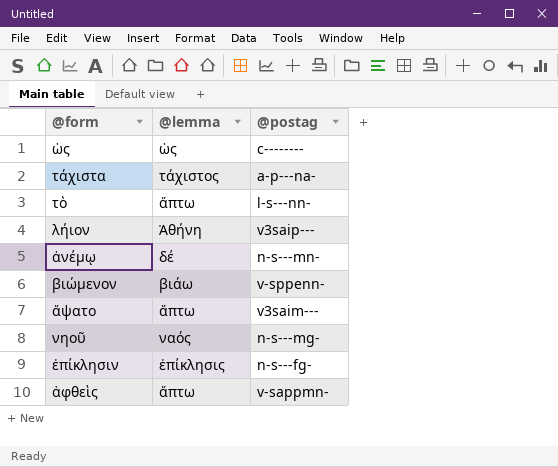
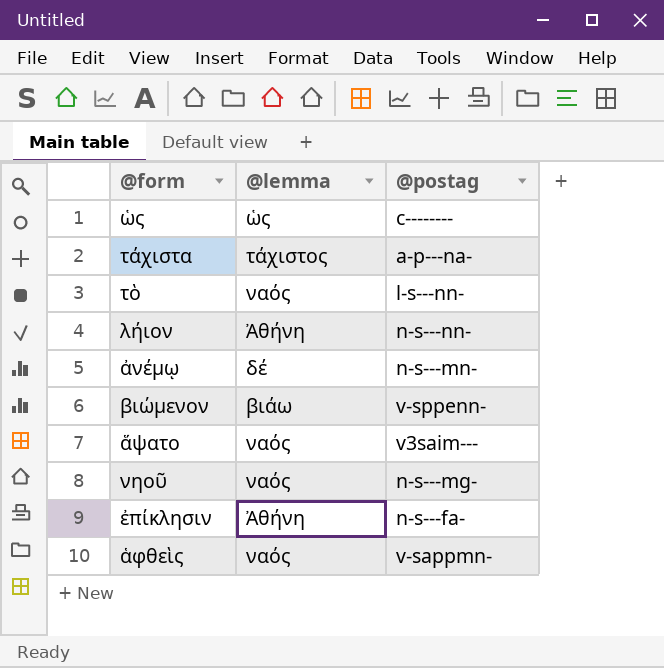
τὸ | @lemma: ἅπτω -> ναός
λήιον | @postag: v3saip--- -> n-s---nn-
ἅψατο | @lemma: ἅπτω -> ναός
ἐπίκλησιν | @lemma: ἐπίκλησις -> Ἀθήνη
ἐπίκλησιν | @postag: n-s---fg- -> n-s---fa-
ἁφθεὶς | @lemma: ἅπτω -> ναός

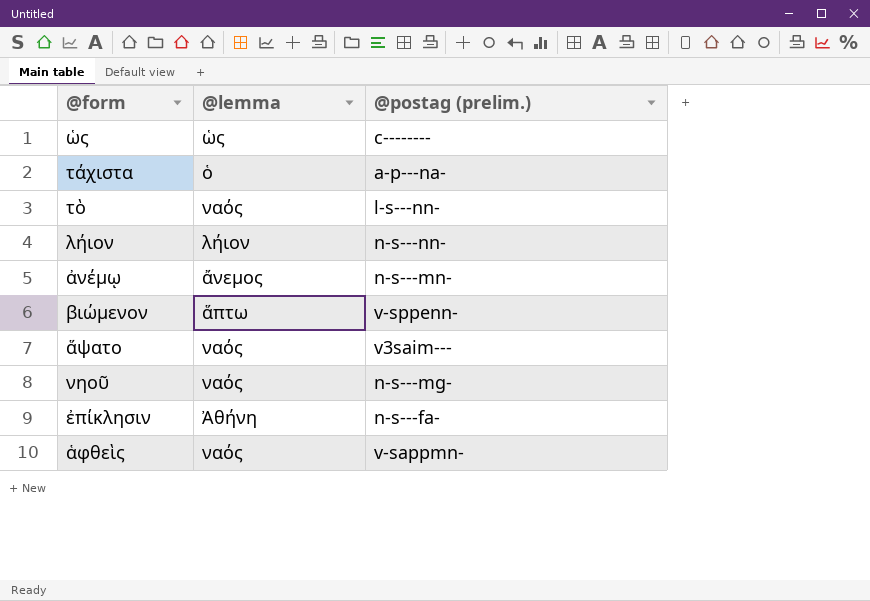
column name: @postag -> @postag (prelim.)
τάχιστα | @lemma: τάχιστος -> ὁ
λήιον | @lemma: Ἀθήνη -> λήιον
ἀνέμῳ | @lemma: δέ -> ἄνεμος
βιώμενον | @lemma: βιάω -> ἅπτω

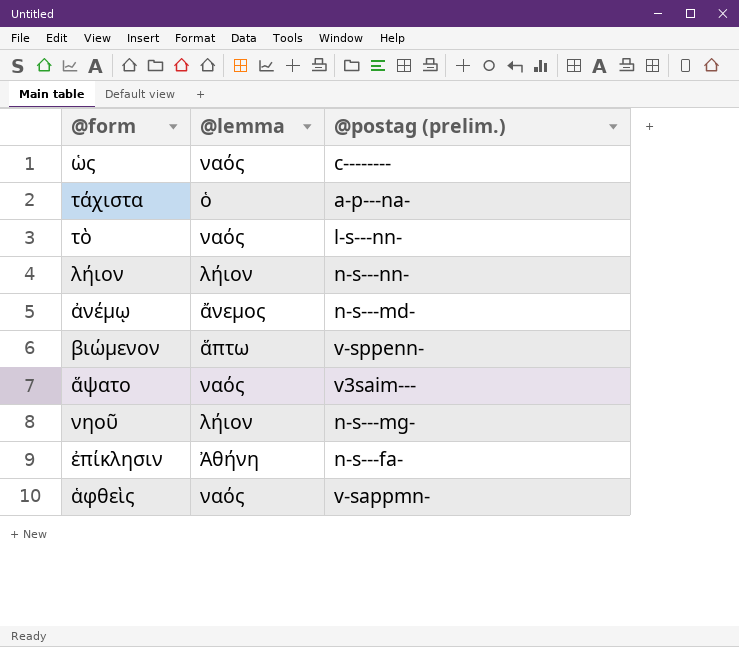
ὡς | @lemma: ὡς -> ναός
ἀνέμῳ | @postag (prelim.): n-s---mn- -> n-s---md-
νηοῦ | @lemma: ναός -> λήιον

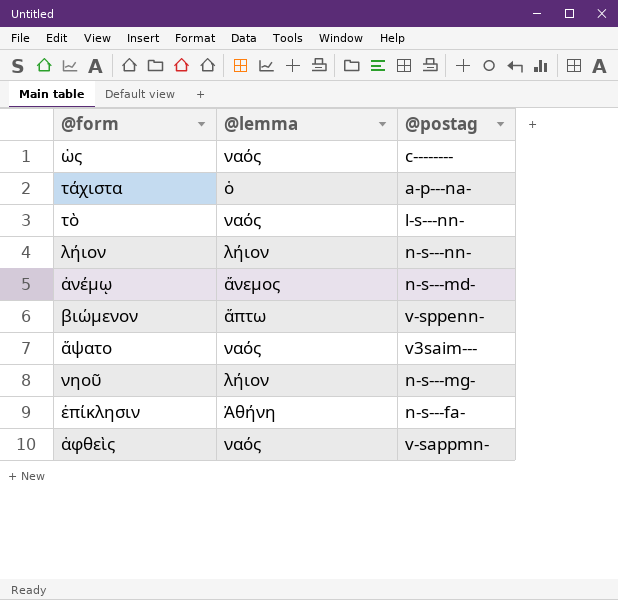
column name: @postag (prelim.) -> @postag

